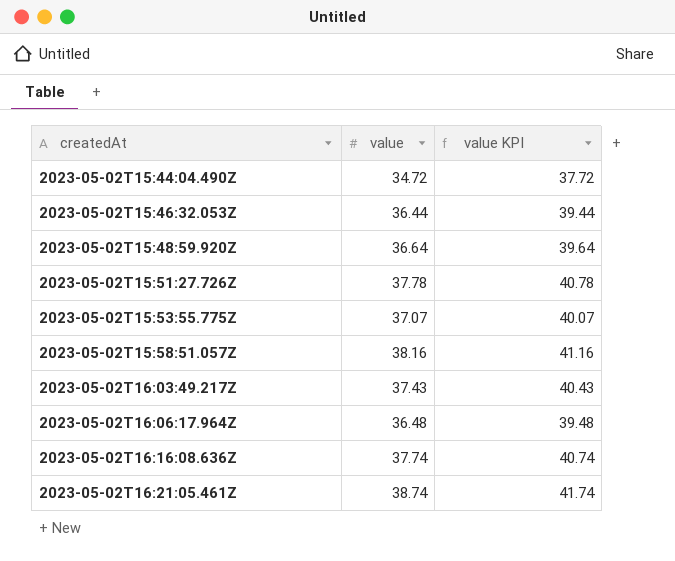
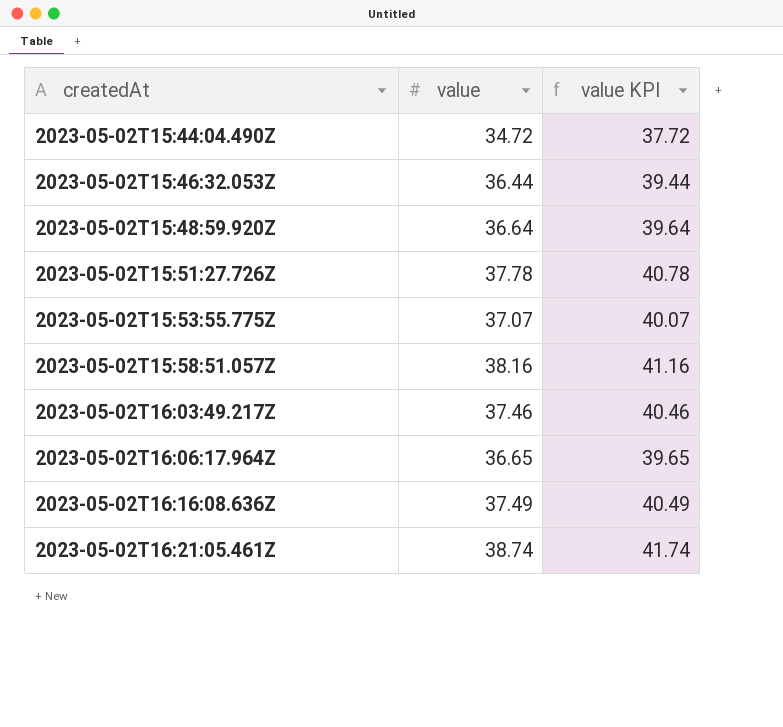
2023-05-02T16:03:49.217Z | value: 37.43 -> 37.46
2023-05-02T16:03:49.217Z | value KPI: 40.43 -> 40.46
2023-05-02T16:06:17.964Z | value: 36.48 -> 36.65
2023-05-02T16:06:17.964Z | value KPI: 39.48 -> 39.65
2023-05-02T16:16:08.636Z | value: 37.74 -> 37.49
2023-05-02T16:16:08.636Z | value KPI: 40.74 -> 40.49

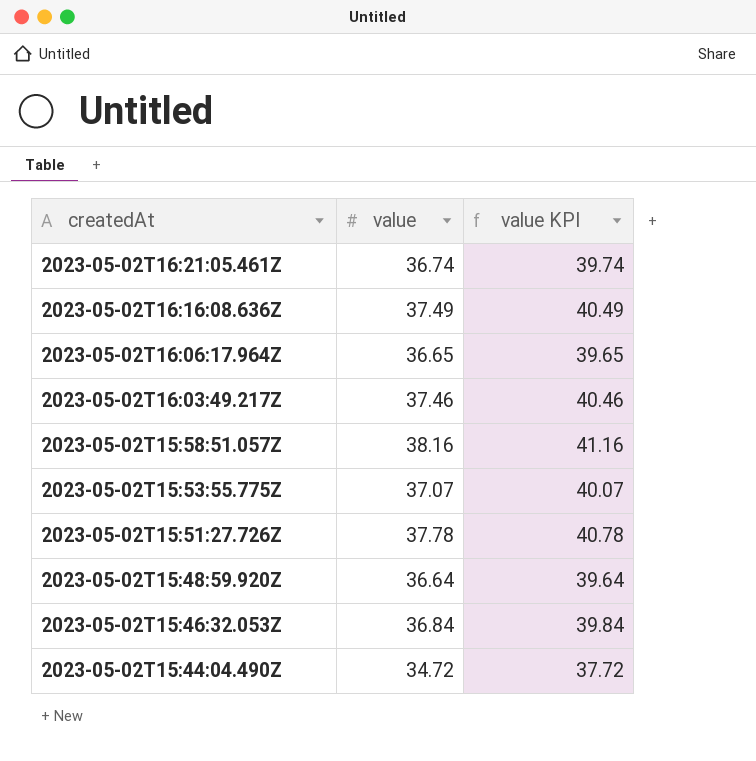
row order: createdAt ascending -> createdAt descending
2023-05-02T16:21:05.461Z | value: 38.74 -> 36.74
2023-05-02T16:21:05.461Z | value KPI: 41.74 -> 39.74
2023-05-02T15:46:32.053Z | value: 36.44 -> 36.84
2023-05-02T15:46:32.053Z | value KPI: 39.44 -> 39.84

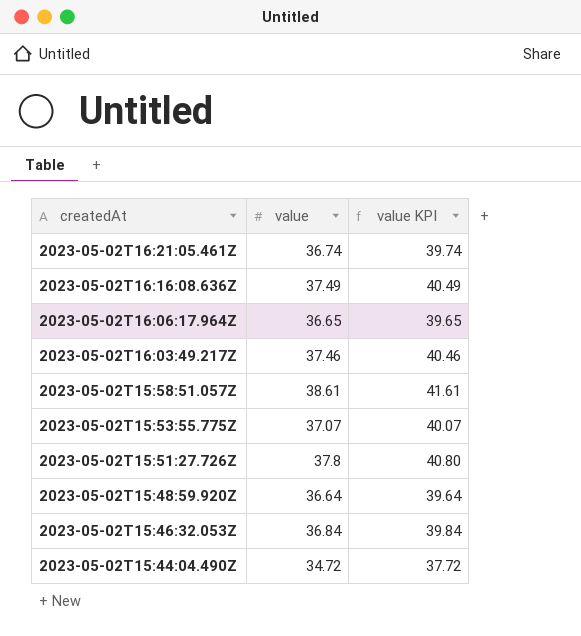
2023-05-02T15:58:51.057Z | value: 38.16 -> 38.61
2023-05-02T15:58:51.057Z | value KPI: 41.16 -> 41.61
2023-05-02T15:51:27.726Z | value: 37.78 -> 37.8
2023-05-02T15:51:27.726Z | value KPI: 40.78 -> 40.80

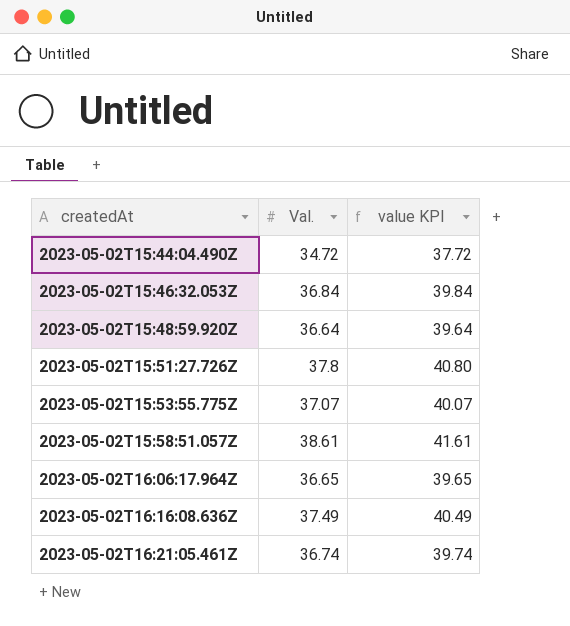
row order: createdAt descending -> createdAt ascending
column name: value -> Val.
row 2023-05-02T16:03:49.217Z: 37.46 | 40.46 -> none

